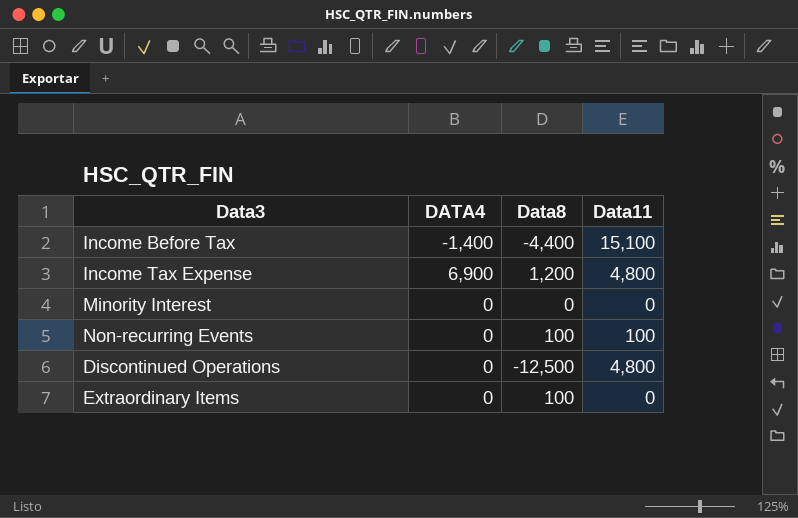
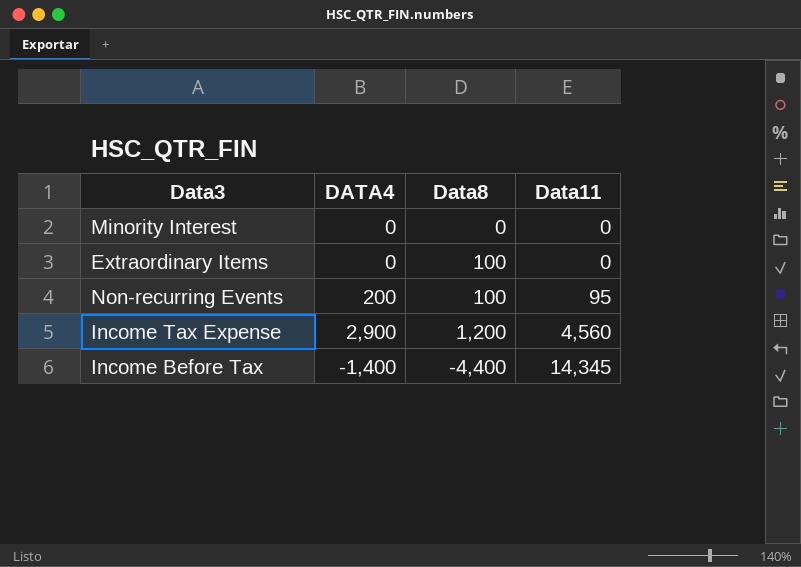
row order: none -> Data11 ascending
row Discontinued Operations: 0 | -12,500 | 4,800 -> none
Non-recurring Events | DATA4: 0 -> 200
Non-recurring Events | Data11: 100 -> 95
Income Tax Expense | DATA4: 6,900 -> 2,900
Income Tax Expense | Data11: 4,800 -> 4,560
Income Before Tax | Data11: 15,100 -> 14,345

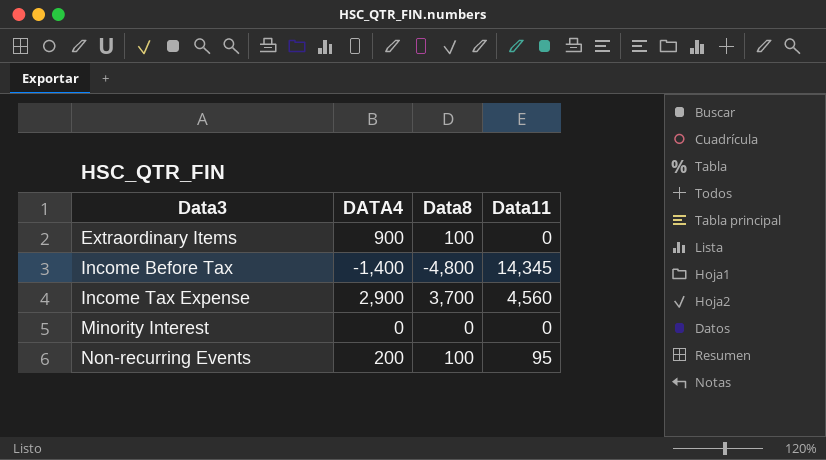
row order: Data11 ascending -> Data3 ascending
Extraordinary Items | DATA4: 0 -> 900
Income Before Tax | Data8: -4,400 -> -4,800
Income Tax Expense | Data8: 1,200 -> 3,700

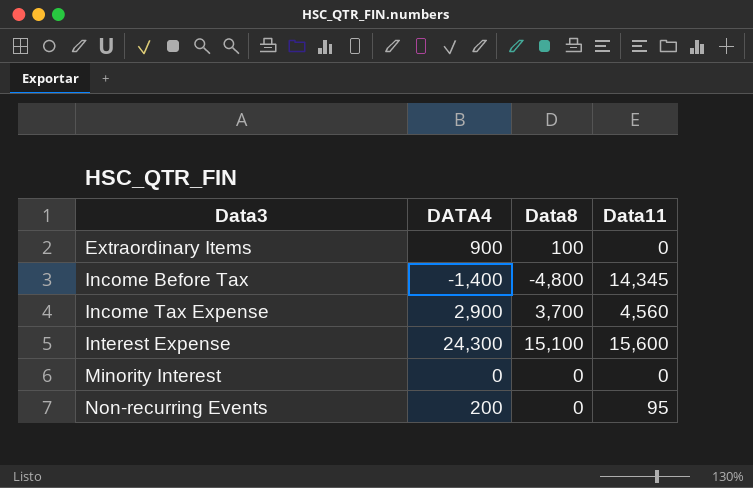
row Interest Expense: none -> 24,300 | 15,100 | 15,600
Non-recurring Events | Data8: 100 -> 0

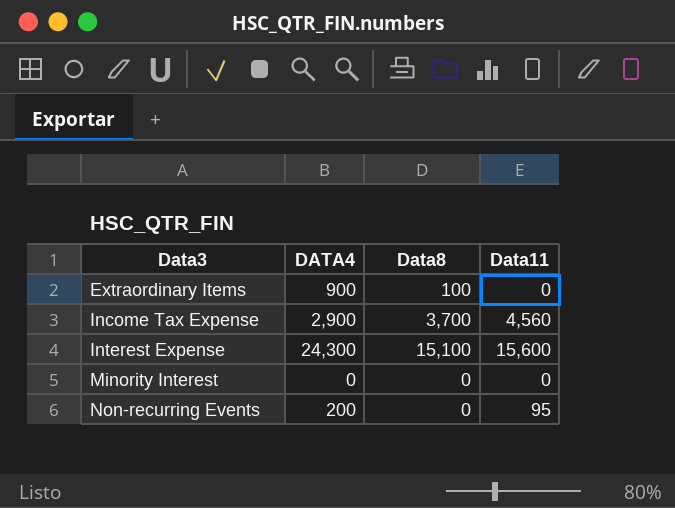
row Income Before Tax: -1,400 | -4,800 | 14,345 -> none

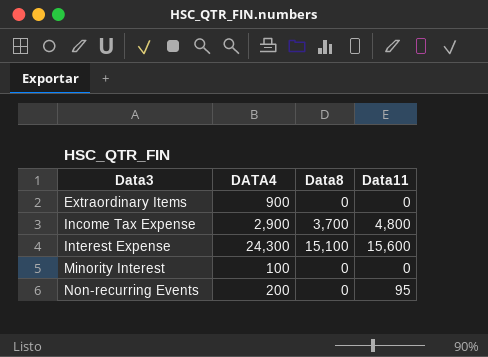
Extraordinary Items | Data8: 100 -> 0
Income Tax Expense | Data11: 4,560 -> 4,800
Minority Interest | DATA4: 0 -> 100

